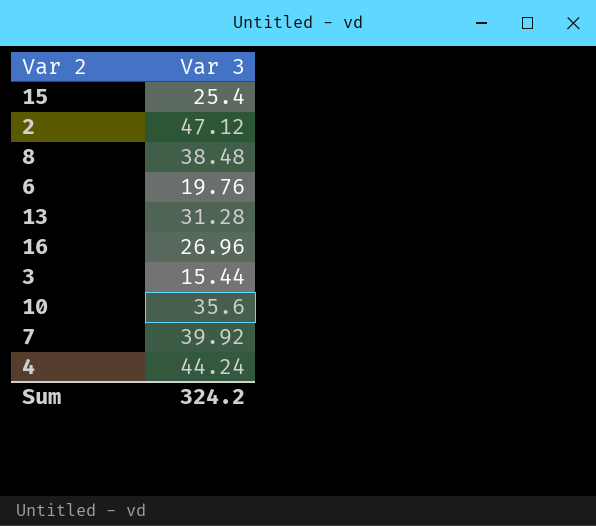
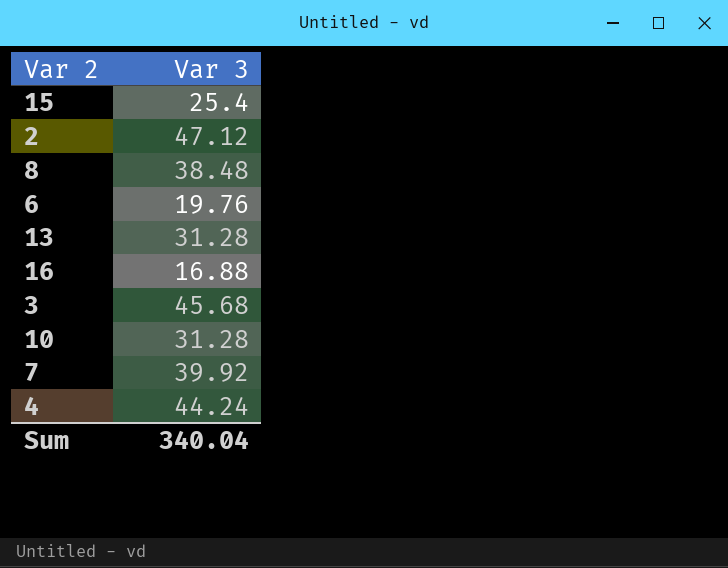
16 | Var 3: 26.96 -> 16.88
3 | Var 3: 15.44 -> 45.68
10 | Var 3: 35.6 -> 31.28
Sum | Var 3: 324.2 -> 340.04

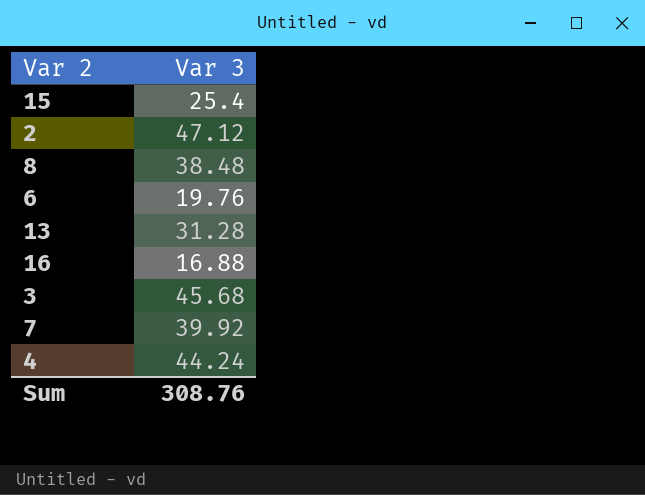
row 10: 31.28 -> none
Sum | Var 3: 340.04 -> 308.76

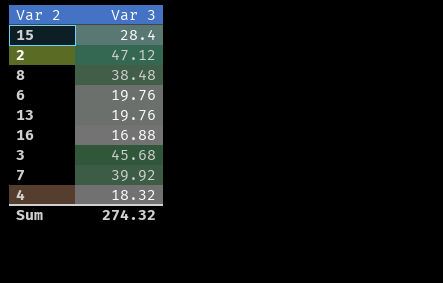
15 | Var 3: 25.4 -> 28.4
13 | Var 3: 31.28 -> 19.76
4 | Var 3: 44.24 -> 18.32
Sum | Var 3: 308.76 -> 274.32

